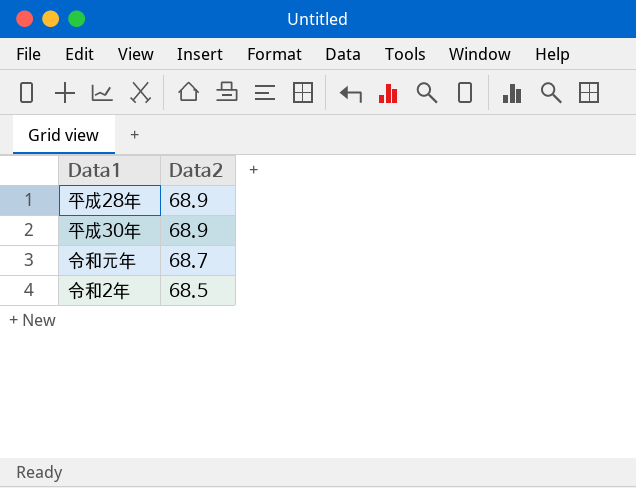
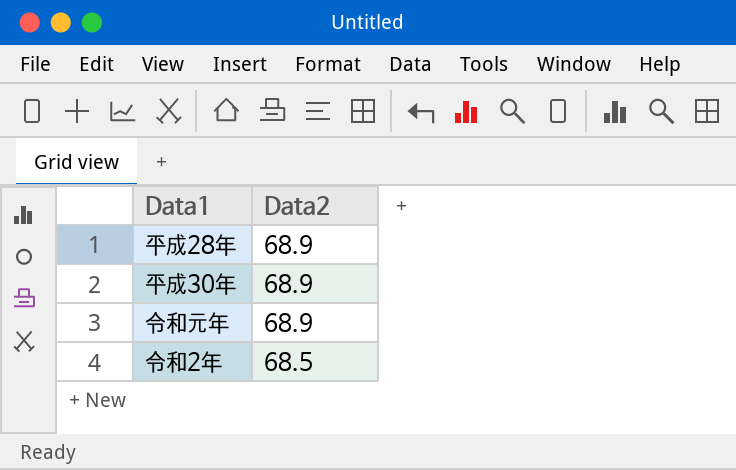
令和元年 | Data2: 68.7 -> 68.9

